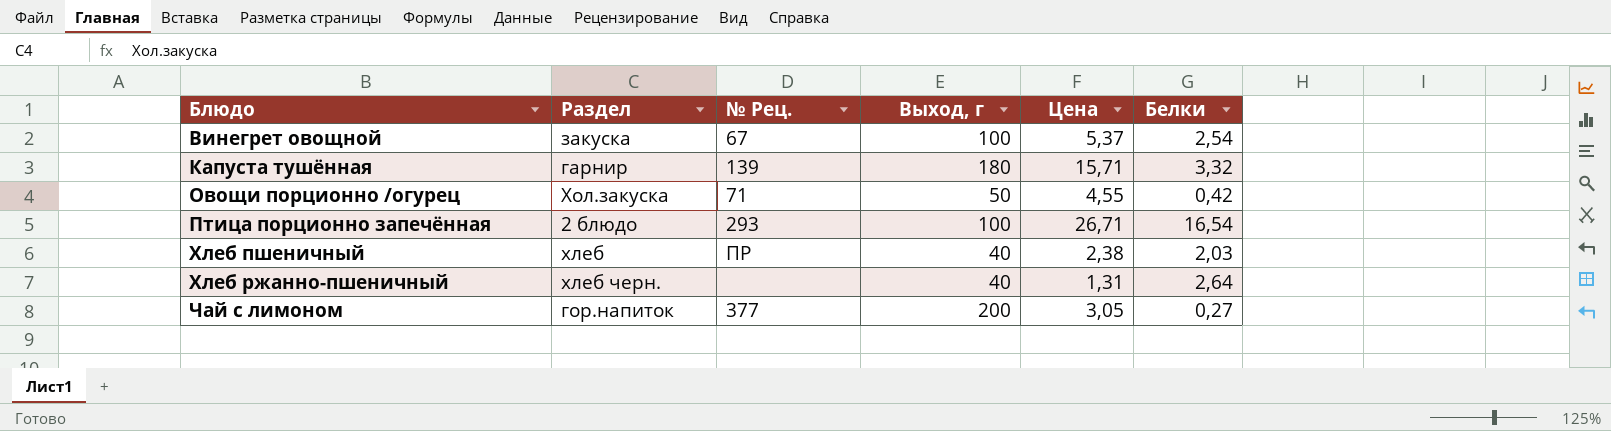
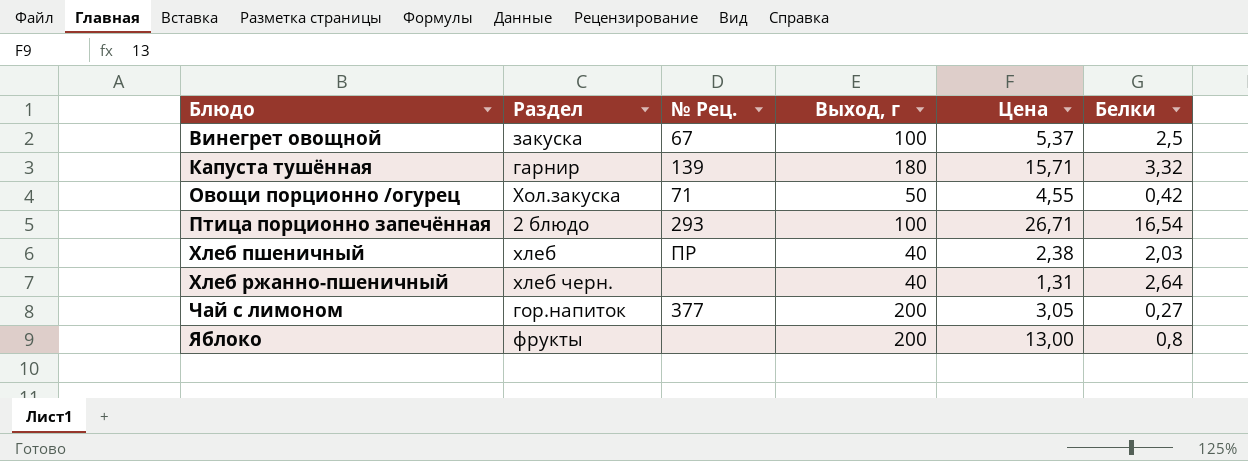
Винегрет овощной | Белки: 2,54 -> 2,5
row Яблоко: none -> фрукты | none | 200 | 13,00 | 0,8

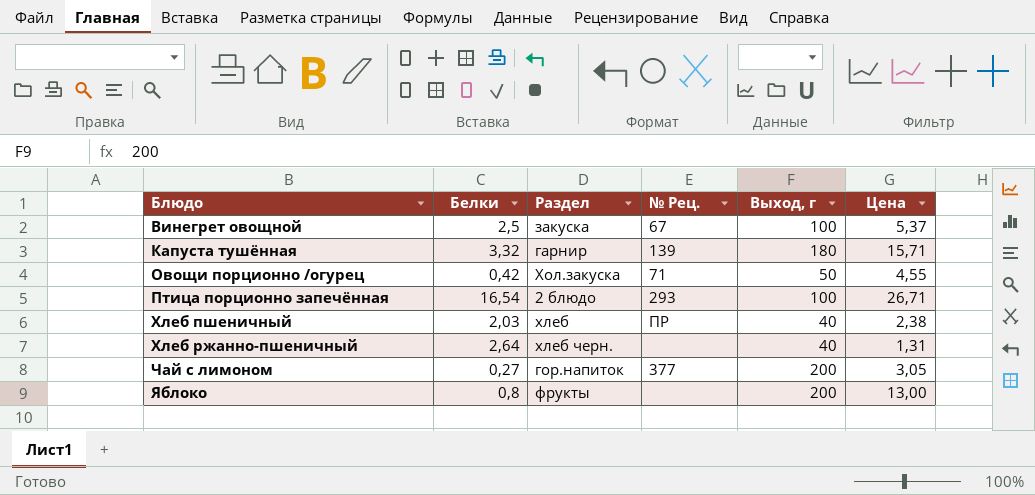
column Белки | position: 6 -> 2

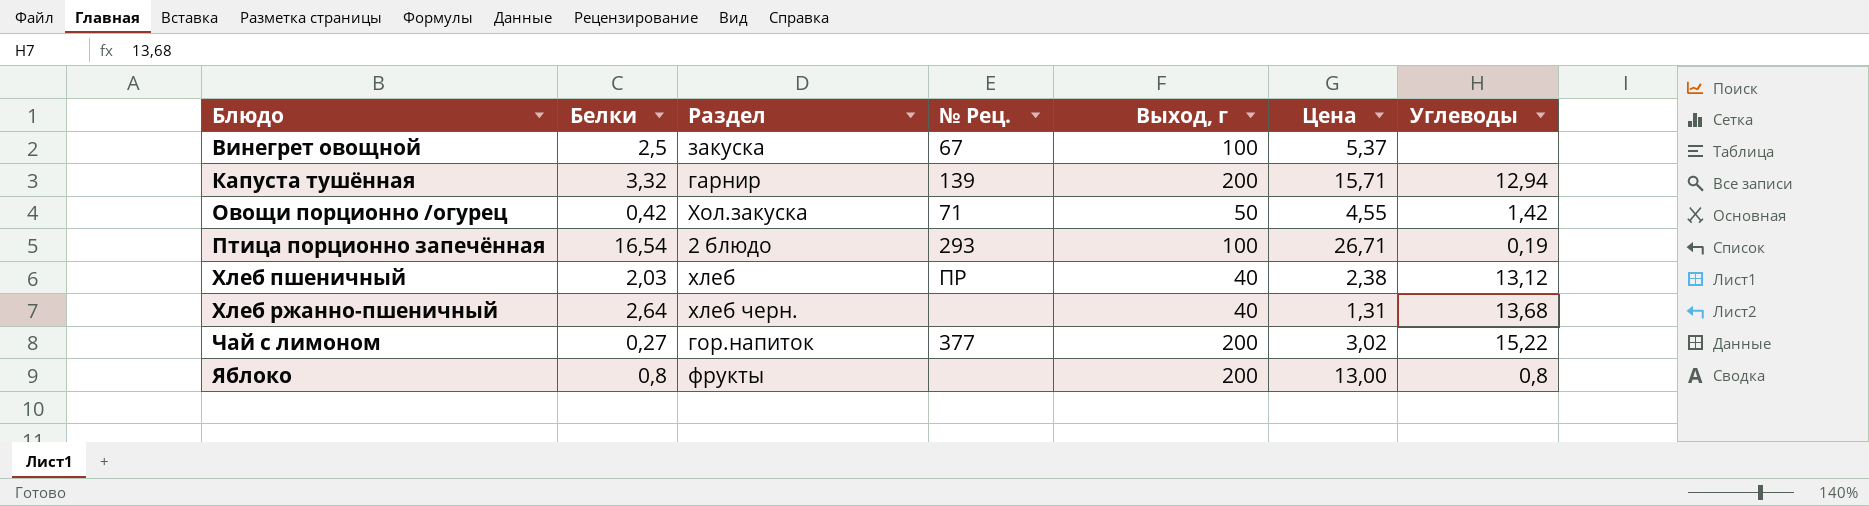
column Углеводы | position: none -> 7
Капуста тушённая | Выход, г: 180 -> 200
Чай с лимоном | Цена: 3,05 -> 3,02

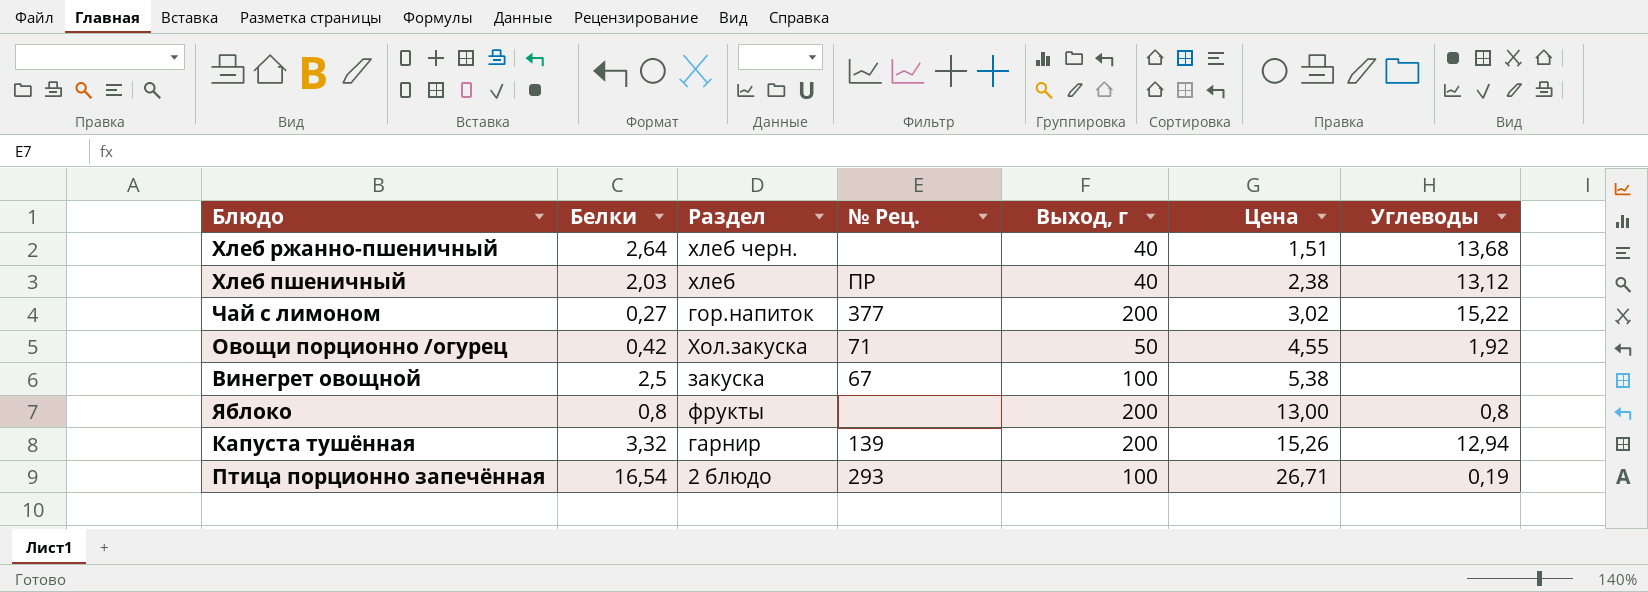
row order: Блюдо ascending -> Цена ascending
Хлеб ржанно-пшеничный | Цена: 1,31 -> 1,51
Овощи порционно /огурец | Углеводы: 1,42 -> 1,92
Винегрет овощной | Цена: 5,37 -> 5,38
Капуста тушённая | Цена: 15,71 -> 15,26

